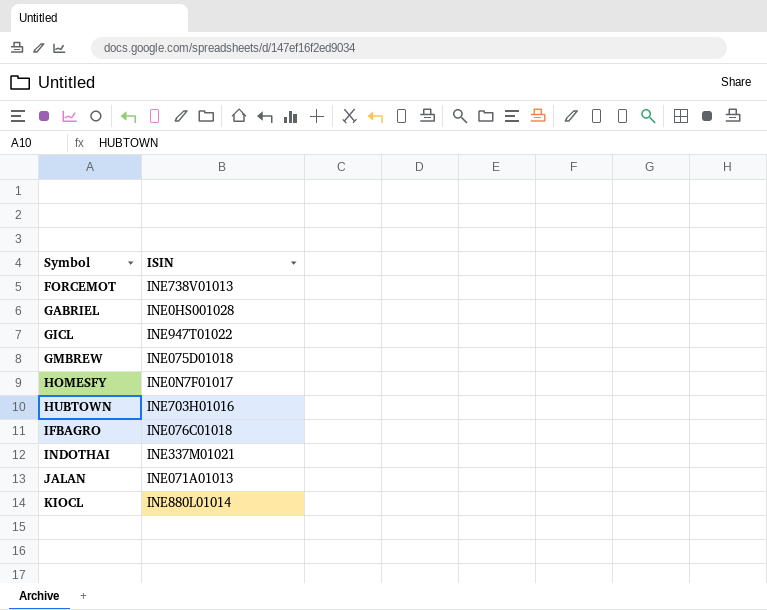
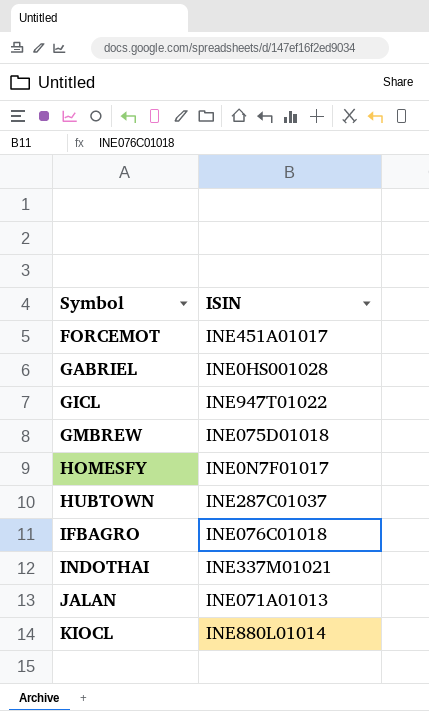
FORCEMOT | ISIN: INE738V01013 -> INE451A01017
HUBTOWN | ISIN: INE703H01016 -> INE287C01037

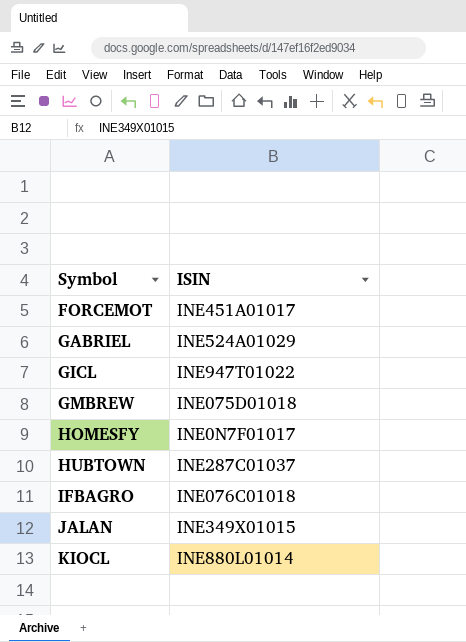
row INDOTHAI: INE337M01021 -> none
GABRIEL | ISIN: INE0HS001028 -> INE524A01029
JALAN | ISIN: INE071A01013 -> INE349X01015

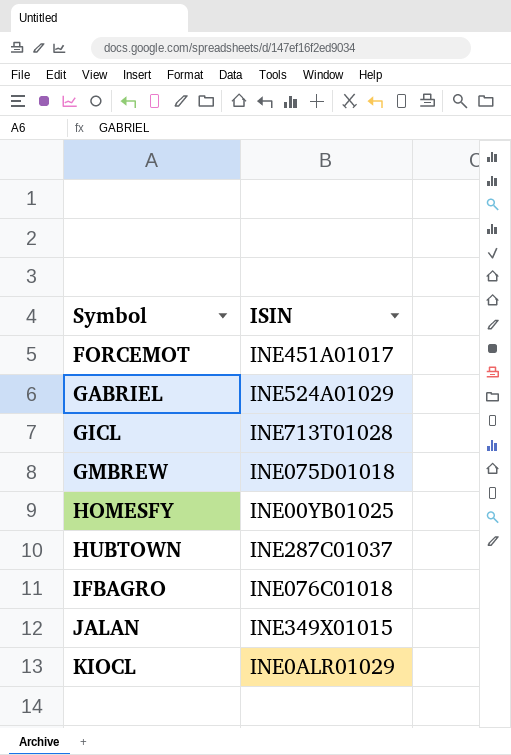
GICL | ISIN: INE947T01022 -> INE713T01028
HOMESFY | ISIN: INE0N7F01017 -> INE00YB01025
KIOCL | ISIN: INE880L01014 -> INE0ALR01029

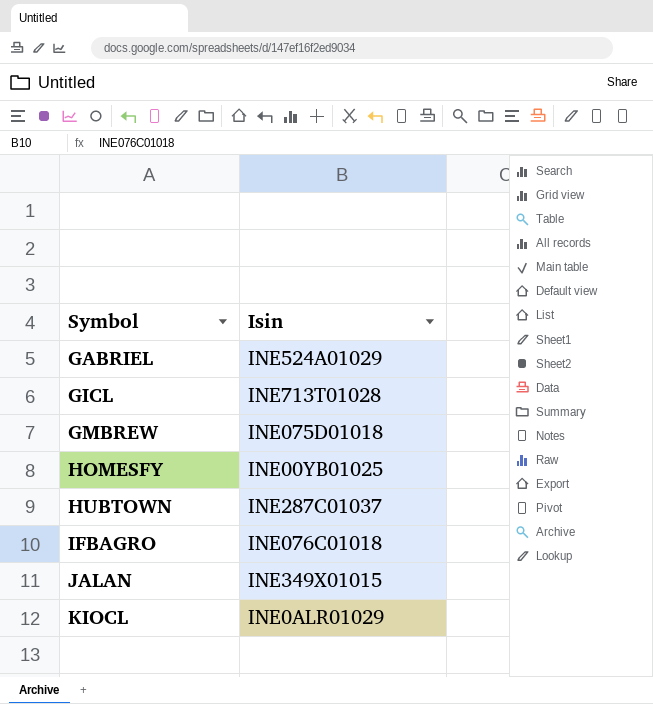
column name: ISIN -> Isin
row FORCEMOT: INE451A01017 -> none

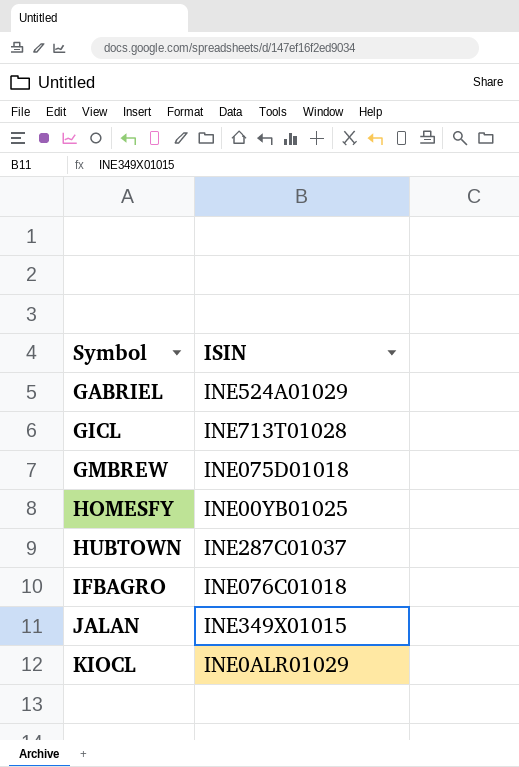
column name: Isin -> ISIN

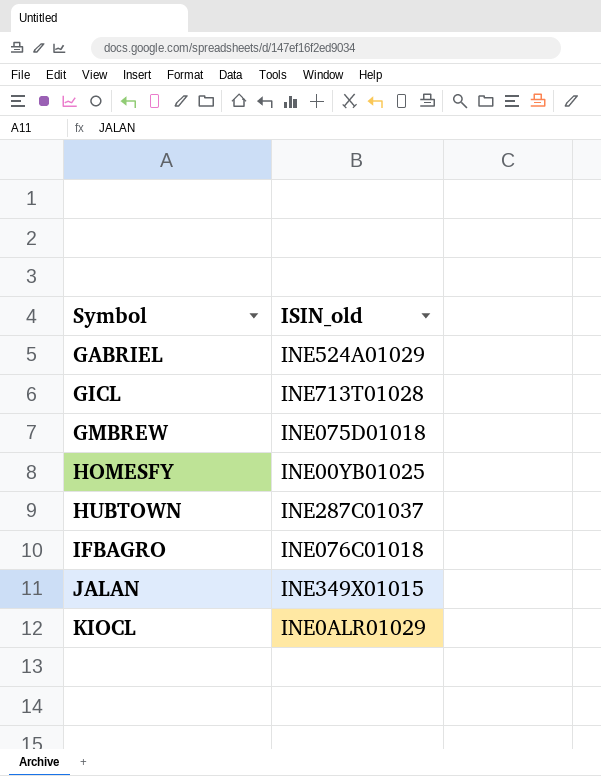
column name: ISIN -> ISIN_old

